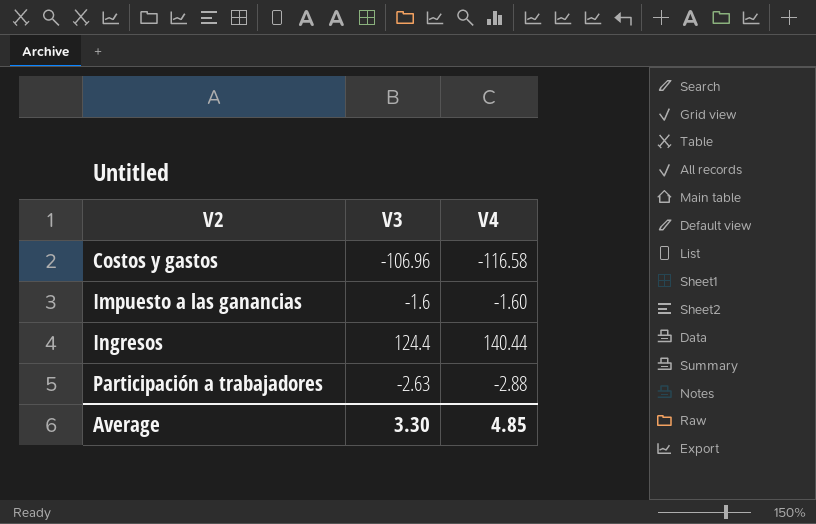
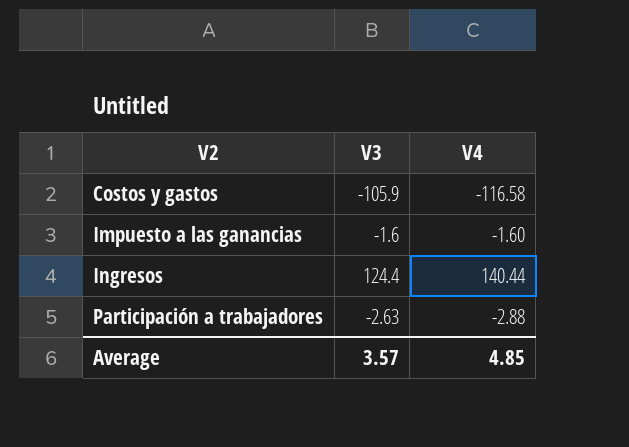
Costos y gastos | V3: -106.96 -> -105.9
Average | V3: 3.30 -> 3.57

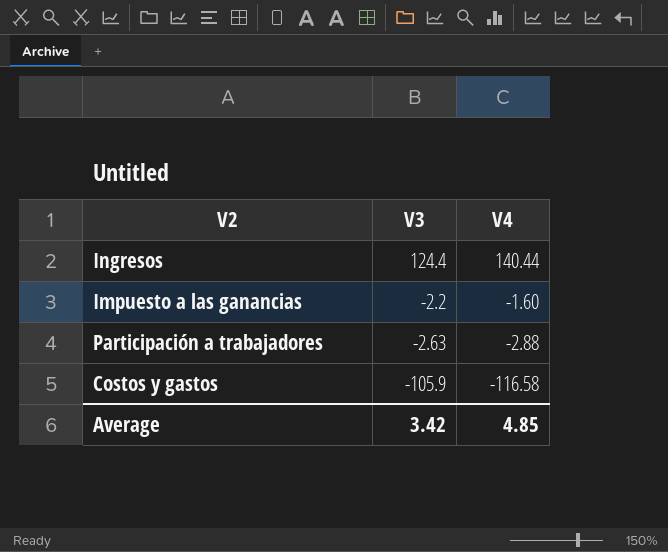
row order: V2 ascending -> V3 descending
Impuesto a las ganancias | V3: -1.6 -> -2.2
Average | V3: 3.57 -> 3.42

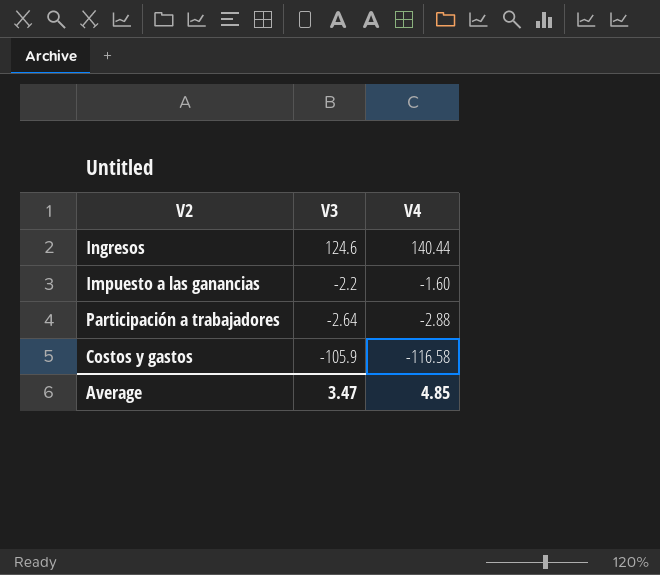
Ingresos | V3: 124.4 -> 124.6
Participación a trabajadores | V3: -2.63 -> -2.64
Average | V3: 3.42 -> 3.47

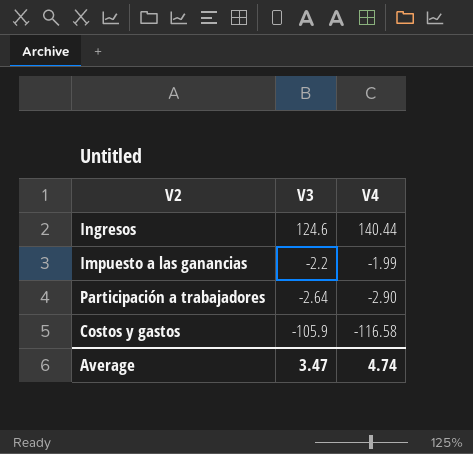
Impuesto a las ganancias | V4: -1.60 -> -1.99
Participación a trabajadores | V4: -2.88 -> -2.90
Average | V4: 4.85 -> 4.74

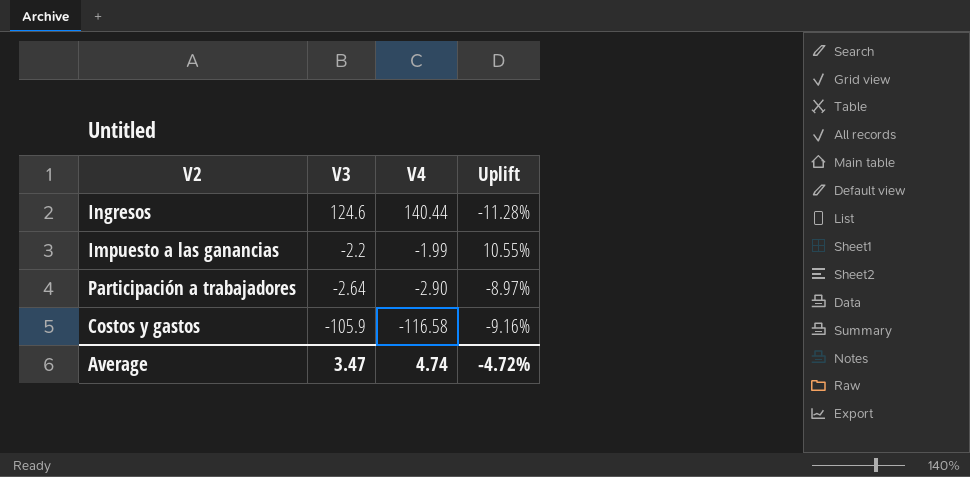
column Uplift | formula: none -> ([V3] - [V4]) / [V4]

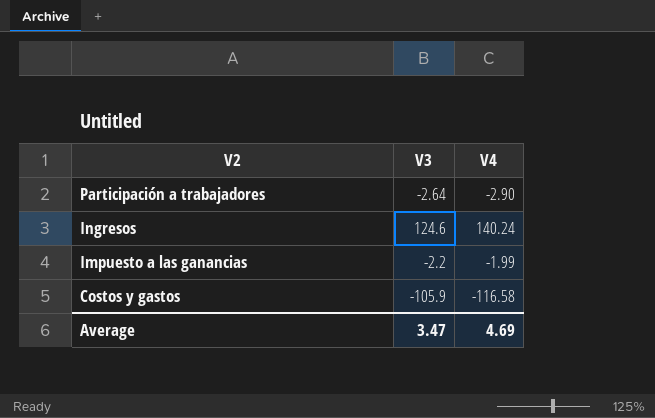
row order: V3 descending -> V2 descending
column Uplift | formula: ([V3] - [V4]) / [V4] -> none
Ingresos | V4: 140.44 -> 140.24
Average | V4: 4.74 -> 4.69

